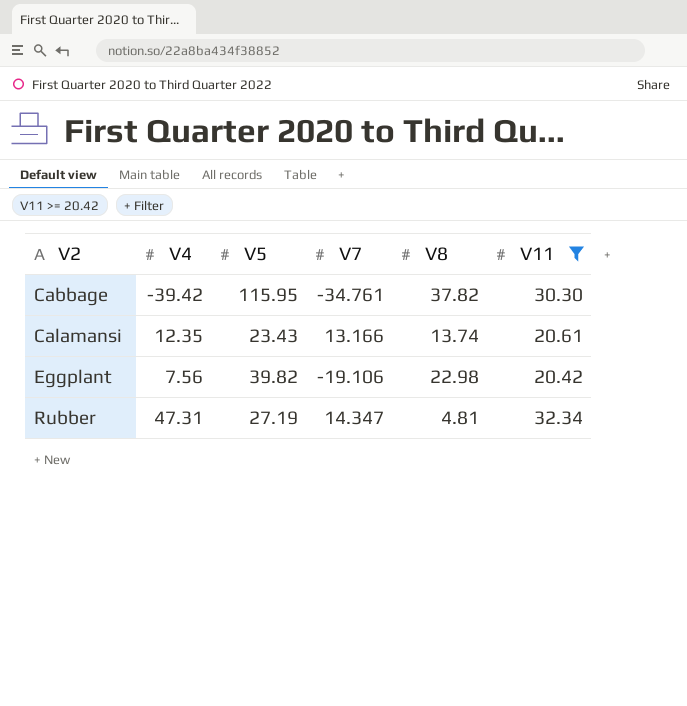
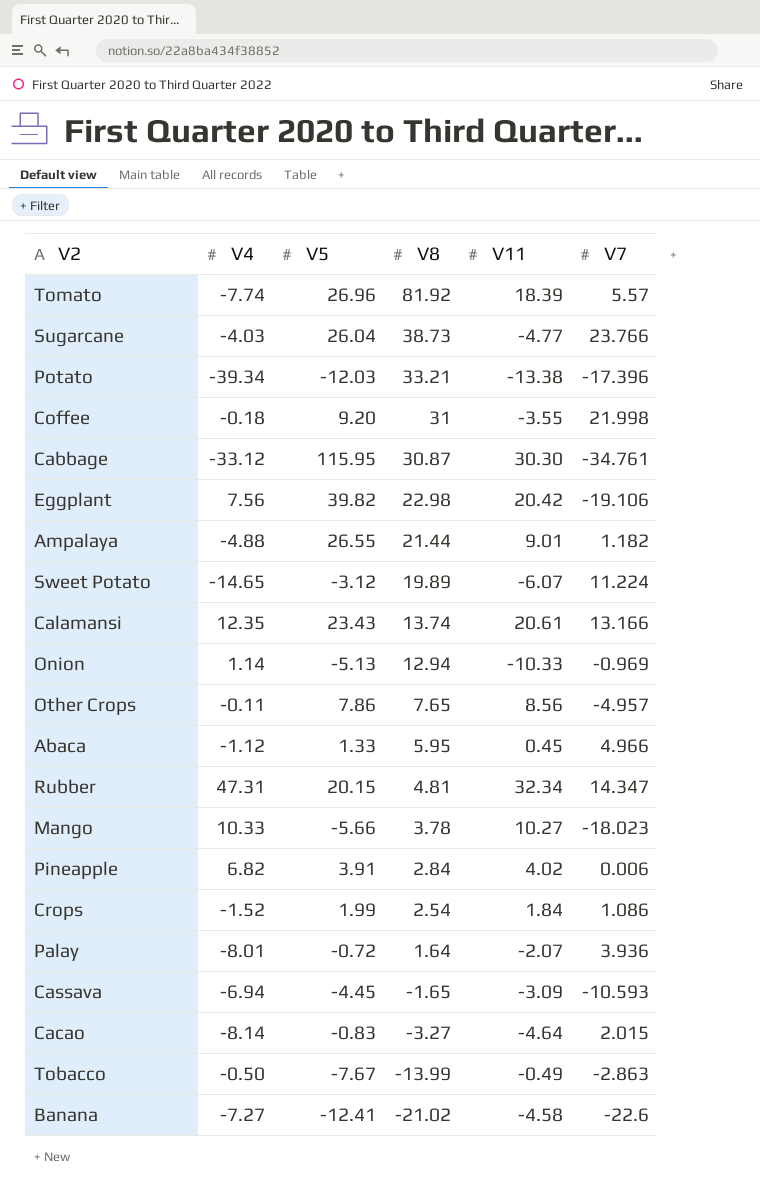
filter: V11 >= 20.42 -> none
row order: V2 ascending -> V8 descending
column V7 | position: 4 -> 6
Cabbage | V4: -39.42 -> -33.12
Cabbage | V8: 37.82 -> 30.87
Rubber | V5: 27.19 -> 20.15

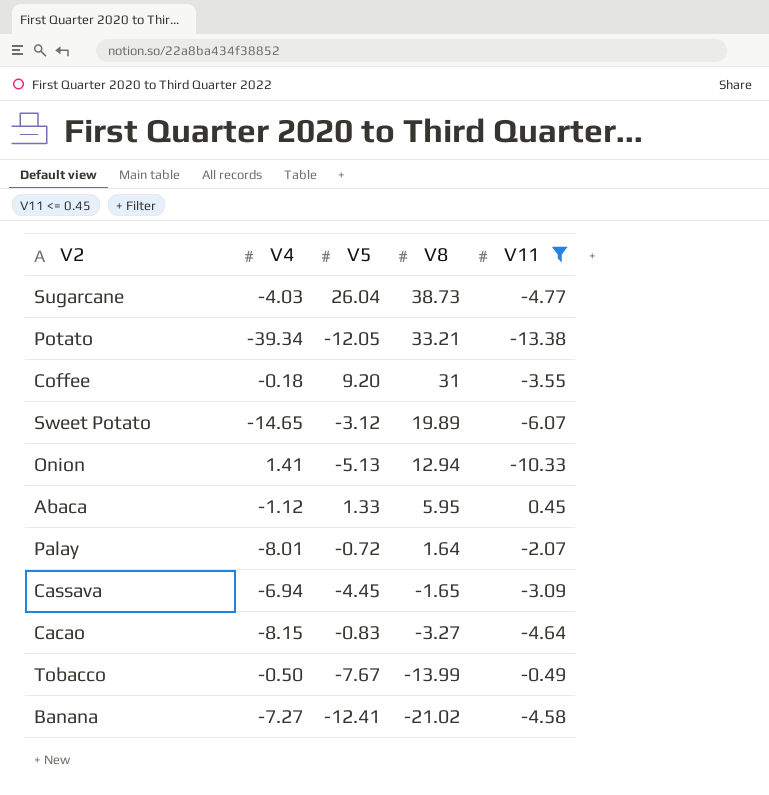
filter: none -> V11 <= 0.45
column V7 | position: 6 -> none
Potato | V5: -12.03 -> -12.05
Onion | V4: 1.14 -> 1.41
Cacao | V4: -8.14 -> -8.15

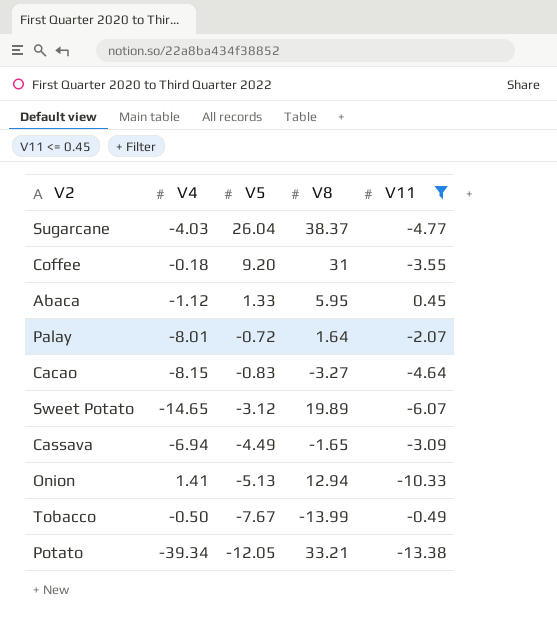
row order: V8 descending -> V5 descending
row Banana: -7.27 | -12.41 | -21.02 | -4.58 -> none
Sugarcane | V8: 38.73 -> 38.37
Cassava | V5: -4.45 -> -4.49

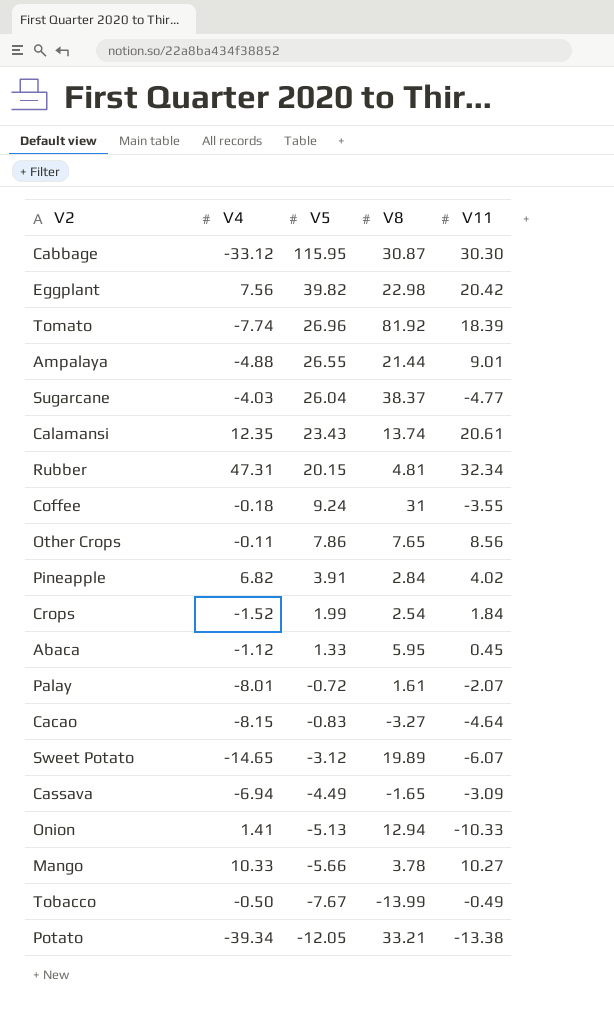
filter: V11 <= 0.45 -> none
Coffee | V5: 9.20 -> 9.24
Palay | V8: 1.64 -> 1.61

